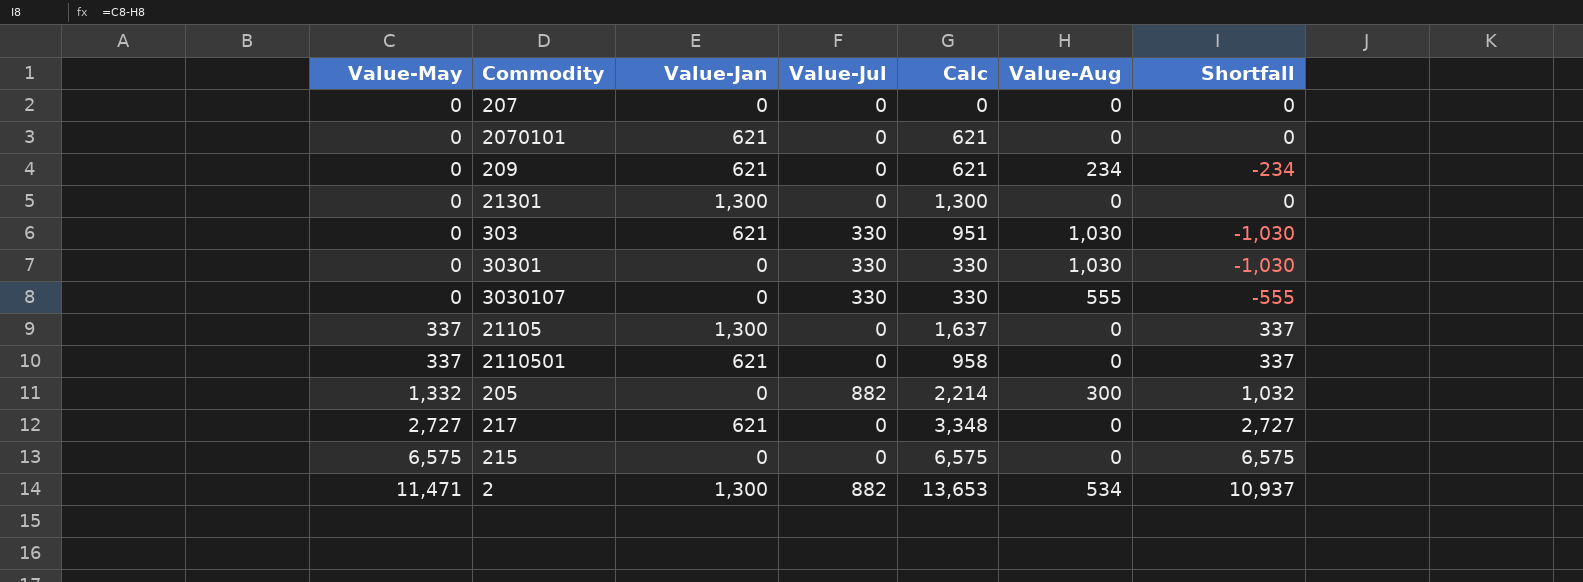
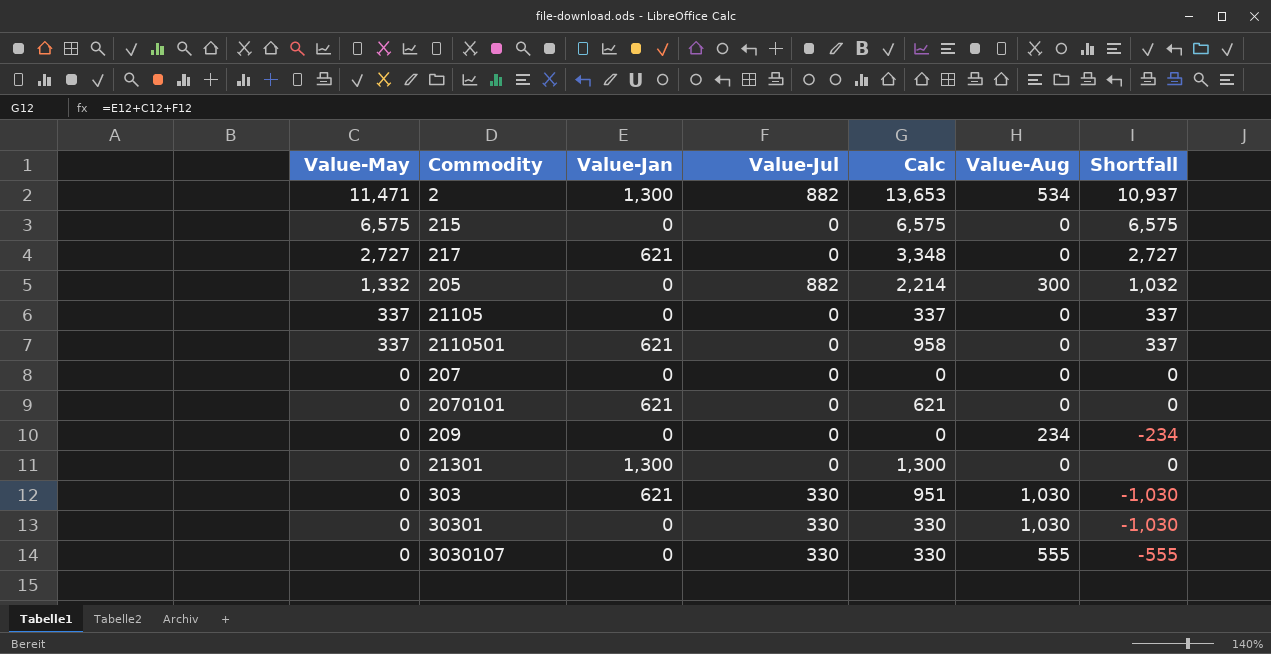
row order: Value-May ascending -> Value-May descending
21105 | Value-Jan: 1,300 -> 0
21105 | Calc: 1,637 -> 337
209 | Value-Jan: 621 -> 0
209 | Calc: 621 -> 0

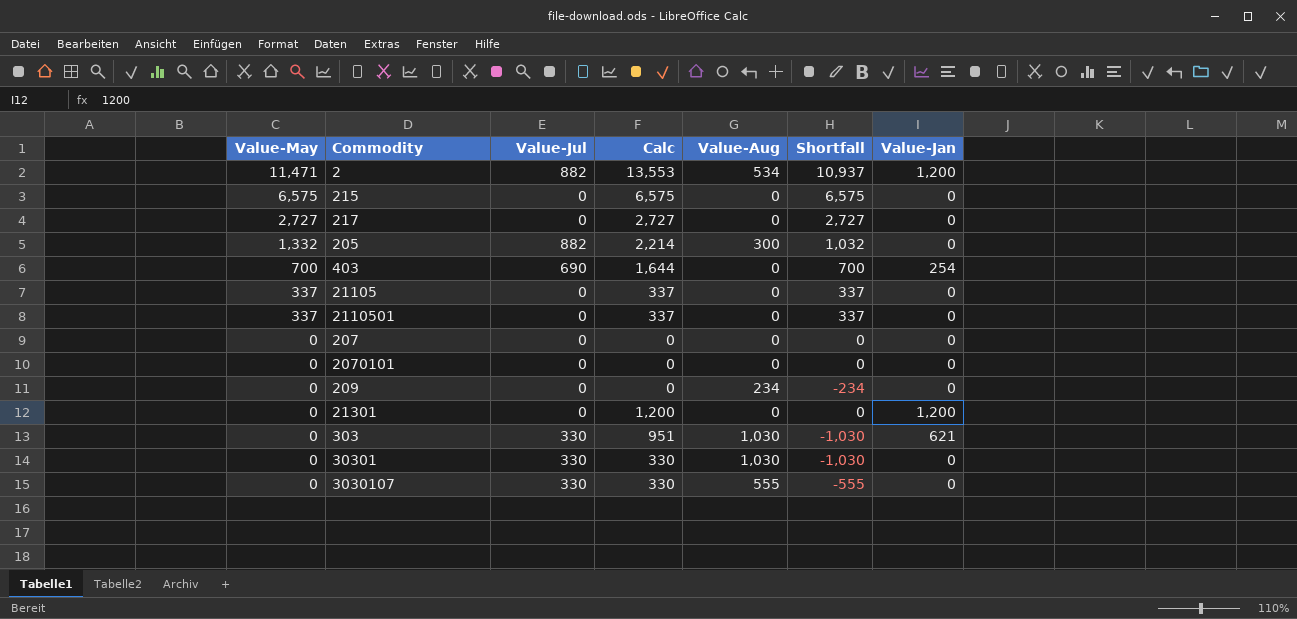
column Value-Jan | position: 3 -> 7
2 | Calc: 13,653 -> 13,553
2 | Value-Jan: 1,300 -> 1,200
217 | Calc: 3,348 -> 2,727
217 | Value-Jan: 621 -> 0
row 403: none -> 700 | 690 | 1,644 | 0 | 700 | 254
2110501 | Calc: 958 -> 337
2110501 | Value-Jan: 621 -> 0
2070101 | Calc: 621 -> 0
2070101 | Value-Jan: 621 -> 0
21301 | Calc: 1,300 -> 1,200
21301 | Value-Jan: 1,300 -> 1,200

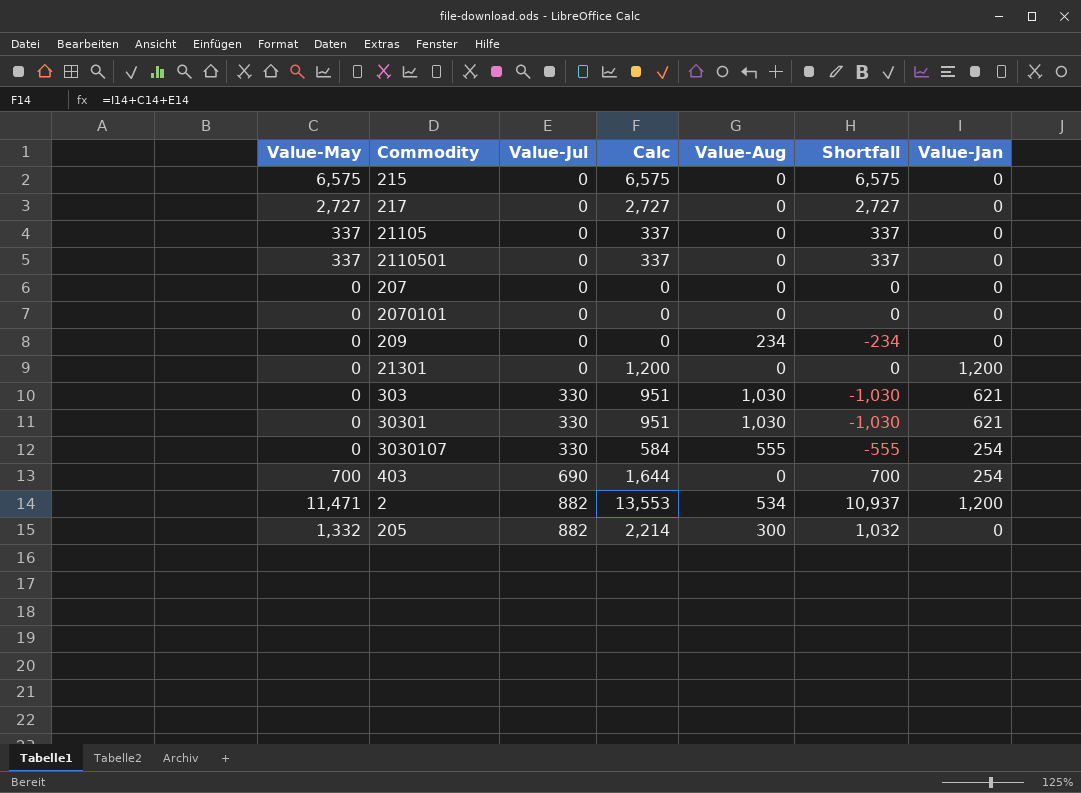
row order: Value-May descending -> Value-Jul ascending
30301 | Calc: 330 -> 951
30301 | Value-Jan: 0 -> 621
3030107 | Calc: 330 -> 584
3030107 | Value-Jan: 0 -> 254

